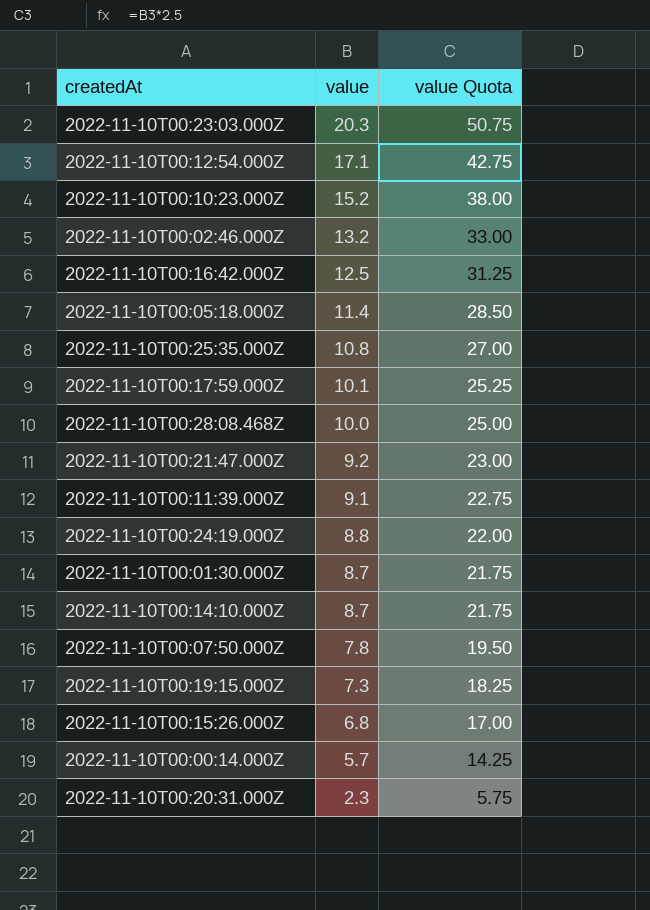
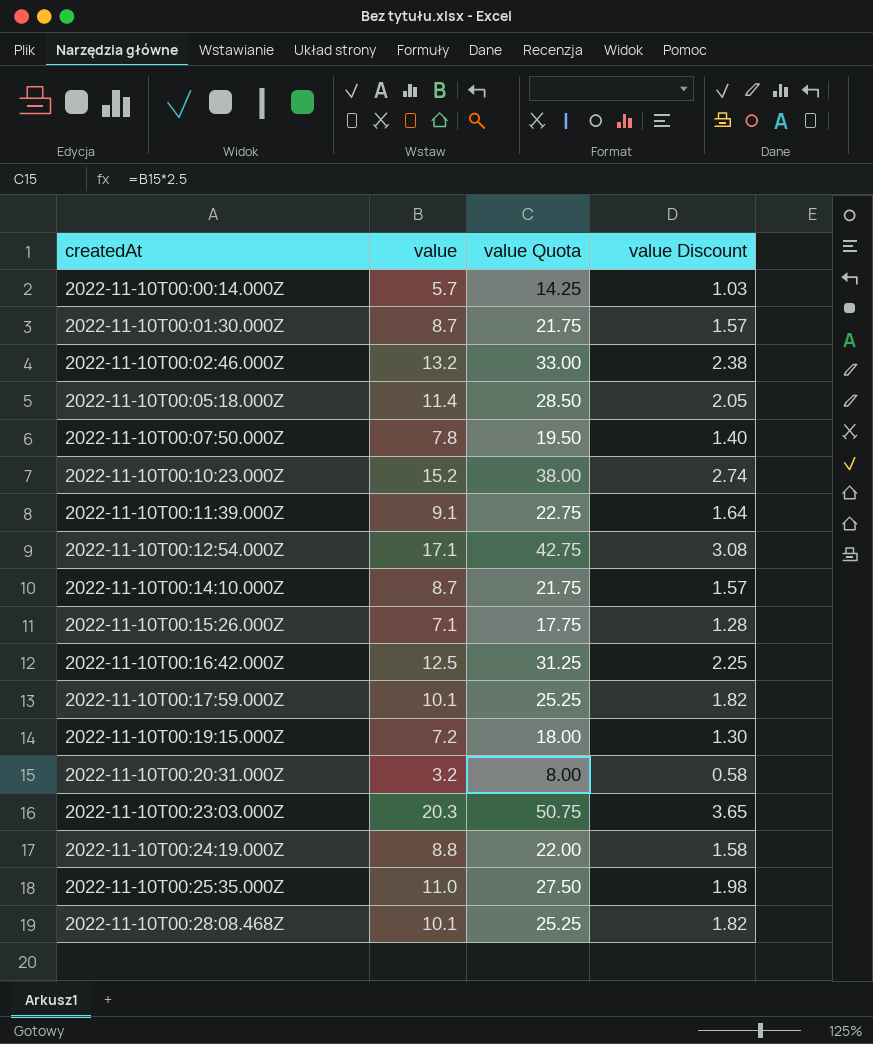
row order: value descending -> createdAt ascending
column value Discount | formula: none -> [value] * 0.18
row 2022-11-10T00:21:47.000Z: 9.2 | 23.00 -> none
2022-11-10T00:15:26.000Z | value: 6.8 -> 7.1
2022-11-10T00:15:26.000Z | value Quota: 17.00 -> 17.75
2022-11-10T00:19:15.000Z | value: 7.3 -> 7.2
2022-11-10T00:19:15.000Z | value Quota: 18.25 -> 18.00
2022-11-10T00:20:31.000Z | value: 2.3 -> 3.2
2022-11-10T00:20:31.000Z | value Quota: 5.75 -> 8.00
2022-11-10T00:25:35.000Z | value: 10.8 -> 11.0
2022-11-10T00:25:35.000Z | value Quota: 27.00 -> 27.50
2022-11-10T00:28:08.468Z | value: 10.0 -> 10.1
2022-11-10T00:28:08.468Z | value Quota: 25.00 -> 25.25

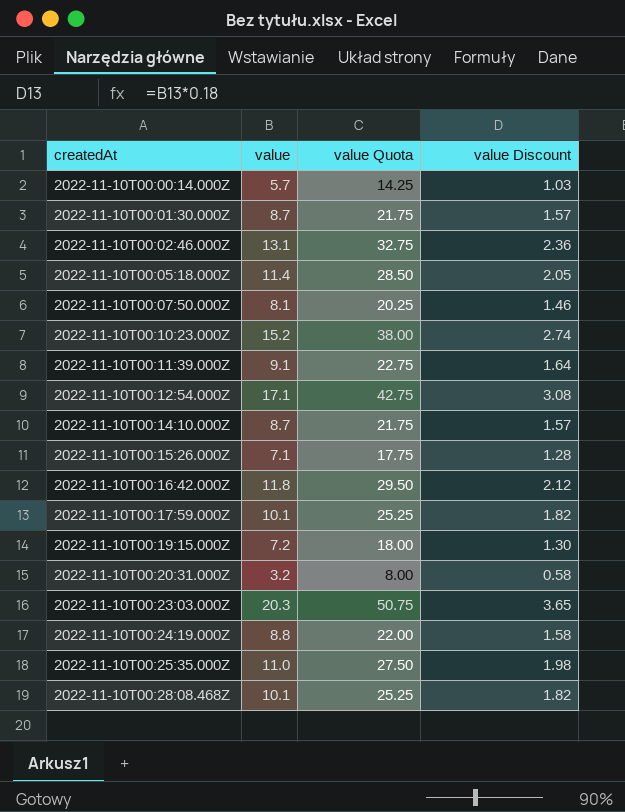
2022-11-10T00:02:46.000Z | value: 13.2 -> 13.1
2022-11-10T00:02:46.000Z | value Quota: 33.00 -> 32.75
2022-11-10T00:02:46.000Z | value Discount: 2.38 -> 2.36
2022-11-10T00:07:50.000Z | value: 7.8 -> 8.1
2022-11-10T00:07:50.000Z | value Quota: 19.50 -> 20.25
2022-11-10T00:07:50.000Z | value Discount: 1.40 -> 1.46
2022-11-10T00:16:42.000Z | value: 12.5 -> 11.8
2022-11-10T00:16:42.000Z | value Quota: 31.25 -> 29.50
2022-11-10T00:16:42.000Z | value Discount: 2.25 -> 2.12

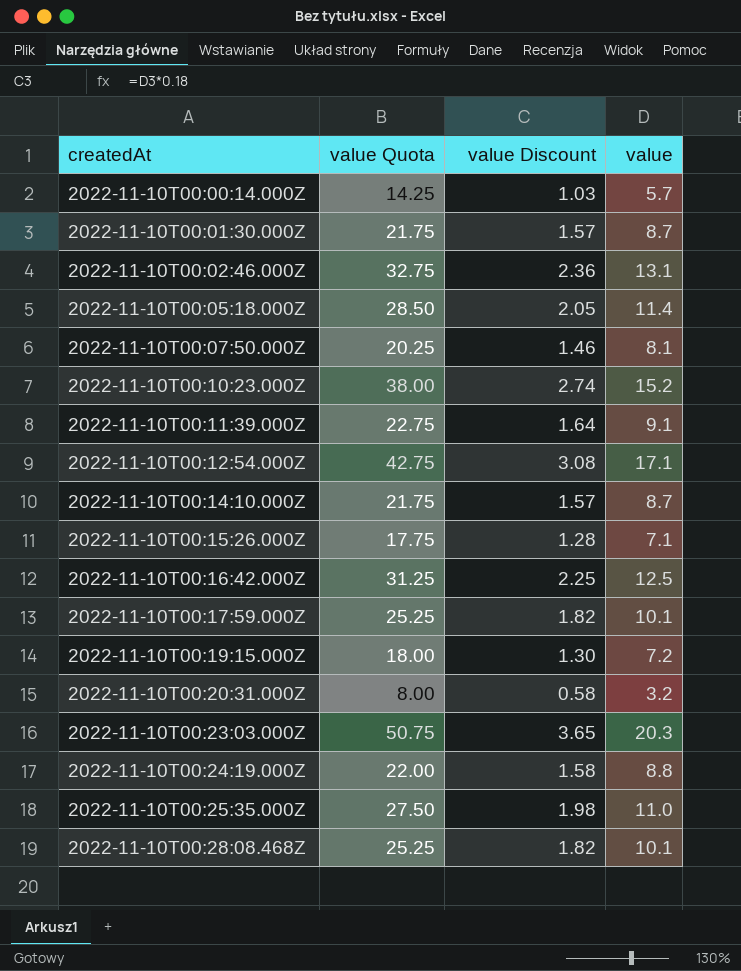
column value | position: 2 -> 4
2022-11-10T00:16:42.000Z | value Quota: 29.50 -> 31.25
2022-11-10T00:16:42.000Z | value Discount: 2.12 -> 2.25
2022-11-10T00:16:42.000Z | value: 11.8 -> 12.5

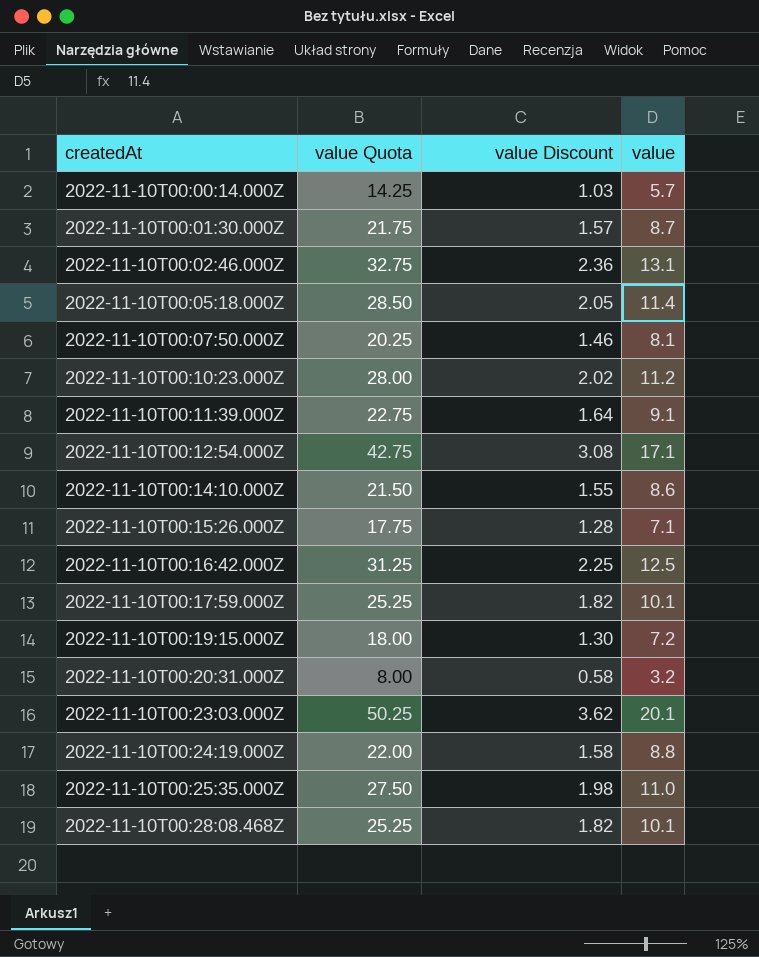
2022-11-10T00:10:23.000Z | value Quota: 38.00 -> 28.00
2022-11-10T00:10:23.000Z | value Discount: 2.74 -> 2.02
2022-11-10T00:10:23.000Z | value: 15.2 -> 11.2
2022-11-10T00:14:10.000Z | value Quota: 21.75 -> 21.50
2022-11-10T00:14:10.000Z | value Discount: 1.57 -> 1.55
2022-11-10T00:14:10.000Z | value: 8.7 -> 8.6
2022-11-10T00:23:03.000Z | value Quota: 50.75 -> 50.25
2022-11-10T00:23:03.000Z | value Discount: 3.65 -> 3.62
2022-11-10T00:23:03.000Z | value: 20.3 -> 20.1

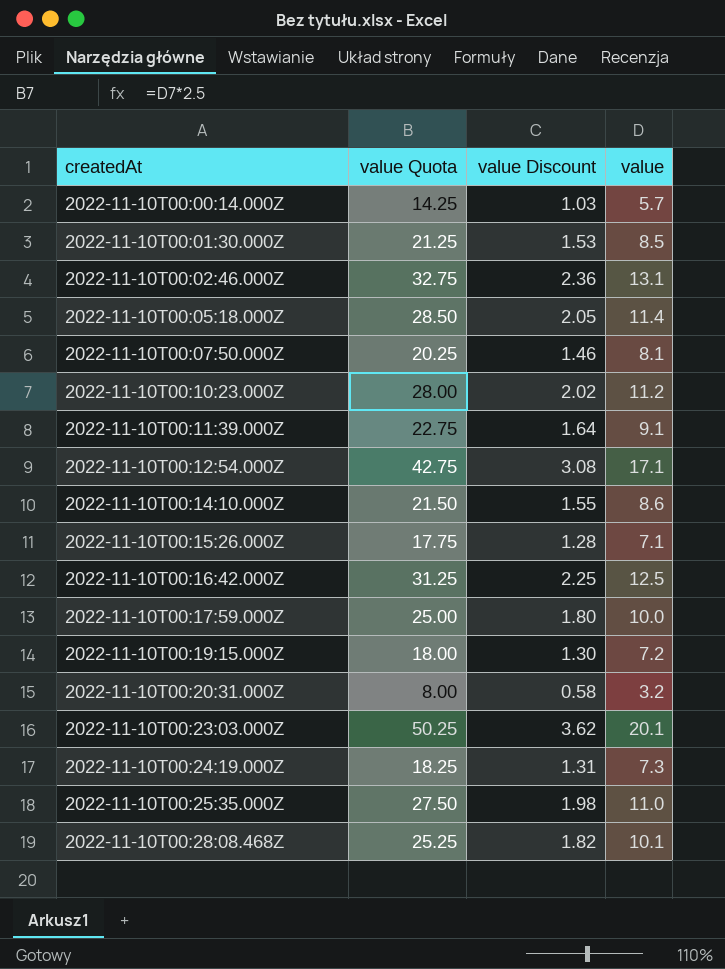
2022-11-10T00:01:30.000Z | value Quota: 21.75 -> 21.25
2022-11-10T00:01:30.000Z | value Discount: 1.57 -> 1.53
2022-11-10T00:01:30.000Z | value: 8.7 -> 8.5
2022-11-10T00:17:59.000Z | value Quota: 25.25 -> 25.00
2022-11-10T00:17:59.000Z | value Discount: 1.82 -> 1.80
2022-11-10T00:17:59.000Z | value: 10.1 -> 10.0
2022-11-10T00:24:19.000Z | value Quota: 22.00 -> 18.25
2022-11-10T00:24:19.000Z | value Discount: 1.58 -> 1.31
2022-11-10T00:24:19.000Z | value: 8.8 -> 7.3

